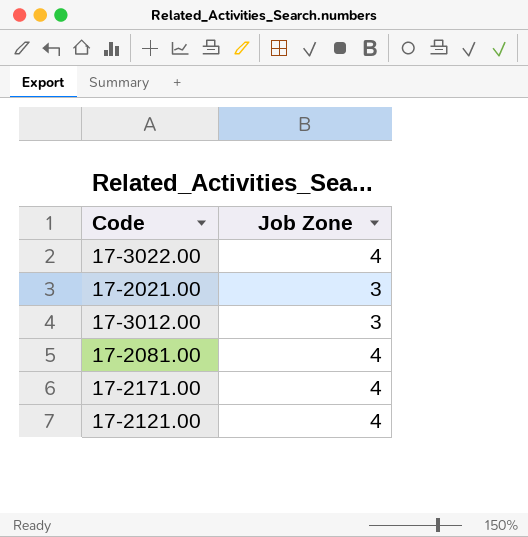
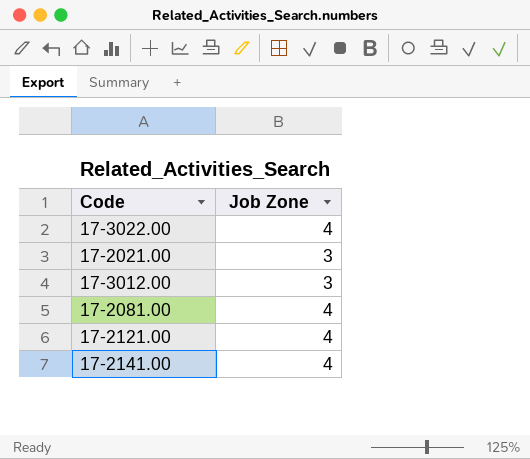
row 17-2171.00: 4 -> none
row 17-2141.00: none -> 4

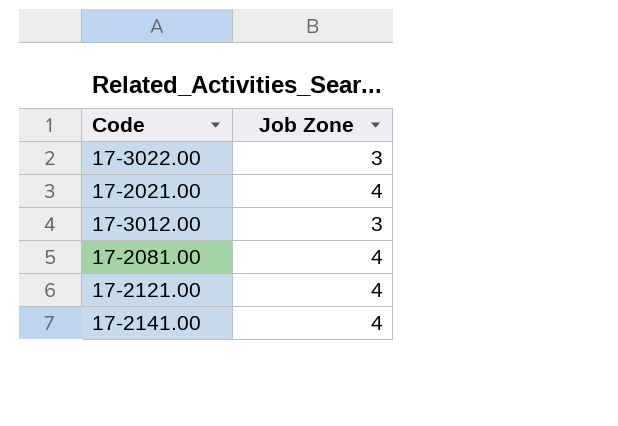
17-3022.00 | Job Zone: 4 -> 3
17-2021.00 | Job Zone: 3 -> 4

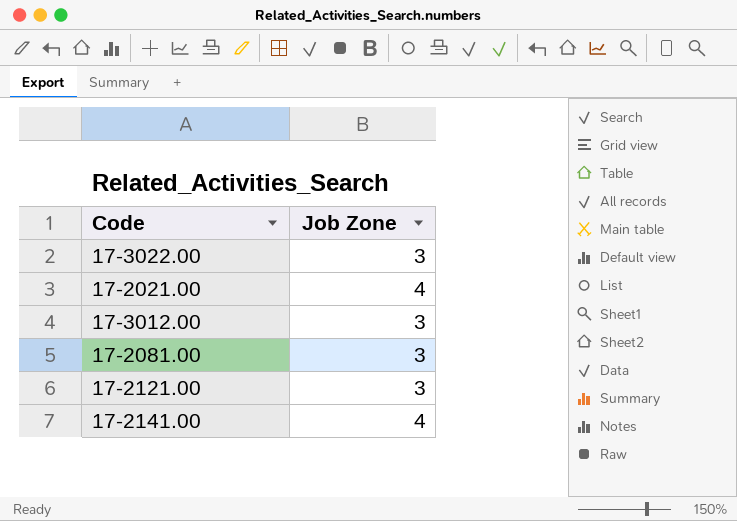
17-2081.00 | Job Zone: 4 -> 3
17-2121.00 | Job Zone: 4 -> 3

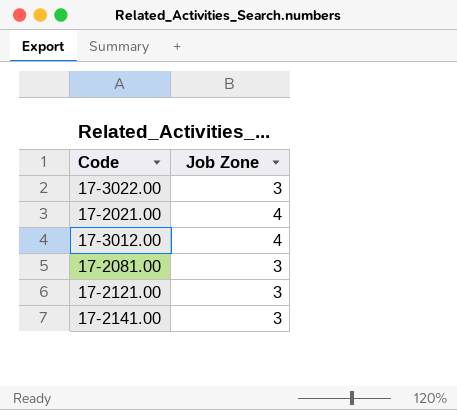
17-3012.00 | Job Zone: 3 -> 4
17-2141.00 | Job Zone: 4 -> 3

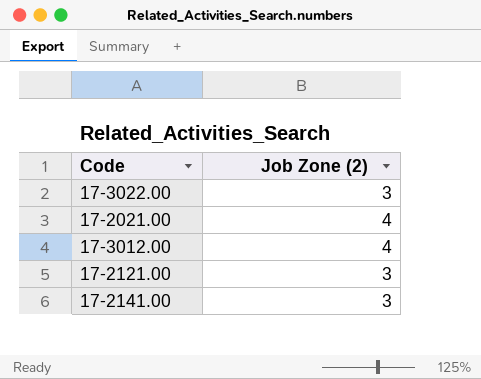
column name: Job Zone -> Job Zone (2)
row 17-2081.00: 3 -> none

